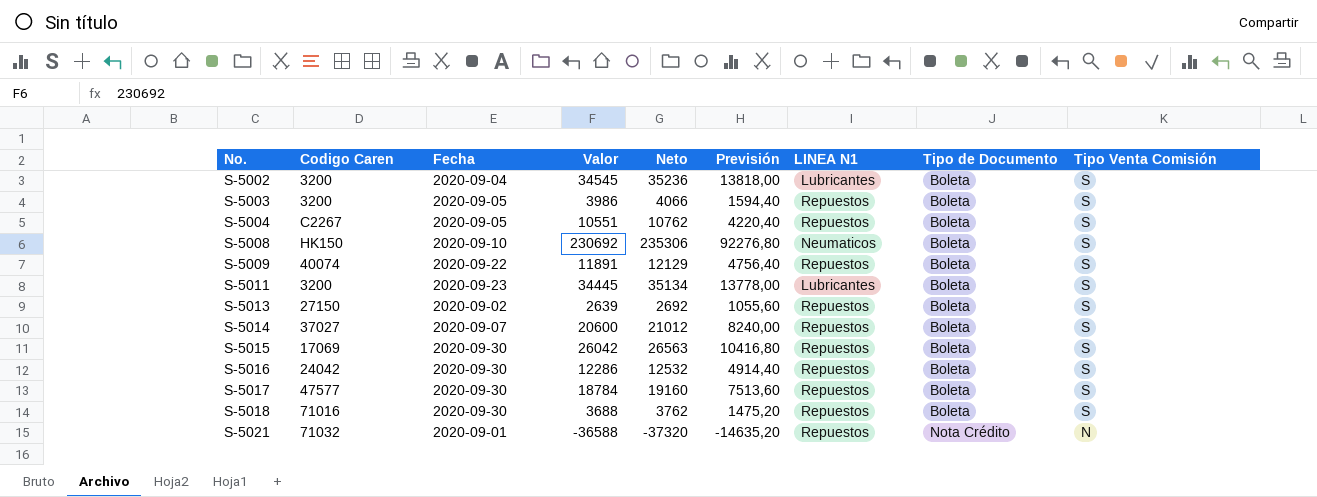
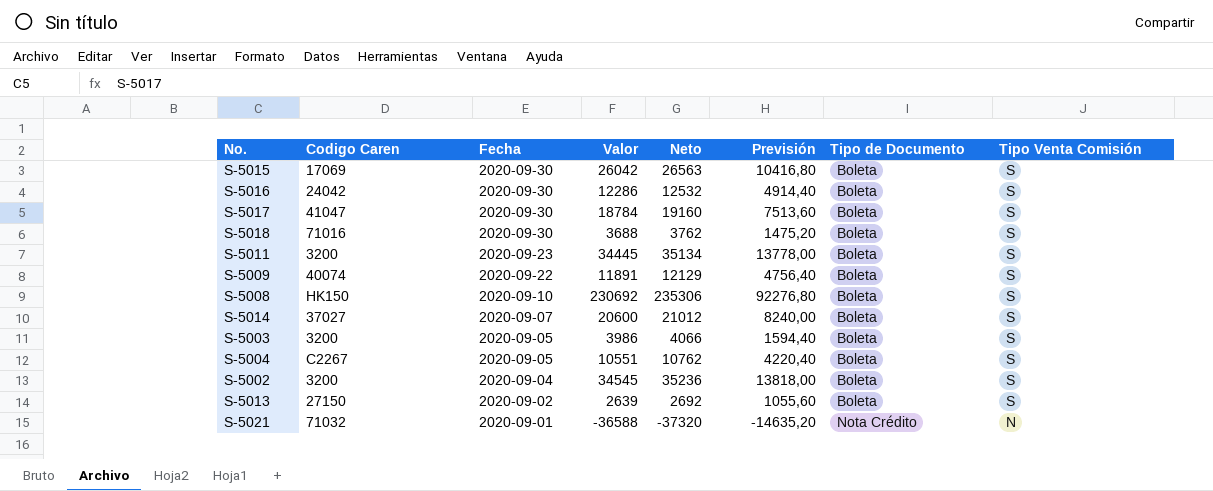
row order: No. ascending -> Fecha descending
column LINEA N1 | position: 7 -> none
S-5017 | Codigo Caren: 47577 -> 41047

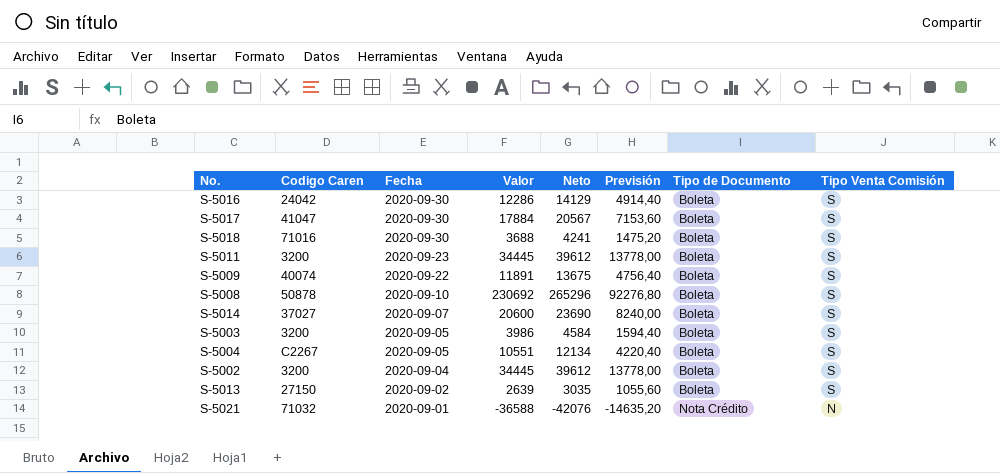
column Neto | formula: [Valor] * 1,02 -> [Valor] * 1,15
row S-5015: 17069 | 2020-09-30 | 26042 | 26563 | 10416,80 | Boleta | S -> none
S-5017 | Valor: 18784 -> 17884
S-5017 | Previsión: 7513,60 -> 7153,60
S-5008 | Codigo Caren: HK150 -> 50878
S-5002 | Valor: 34545 -> 34445
S-5002 | Previsión: 13818,00 -> 13778,00

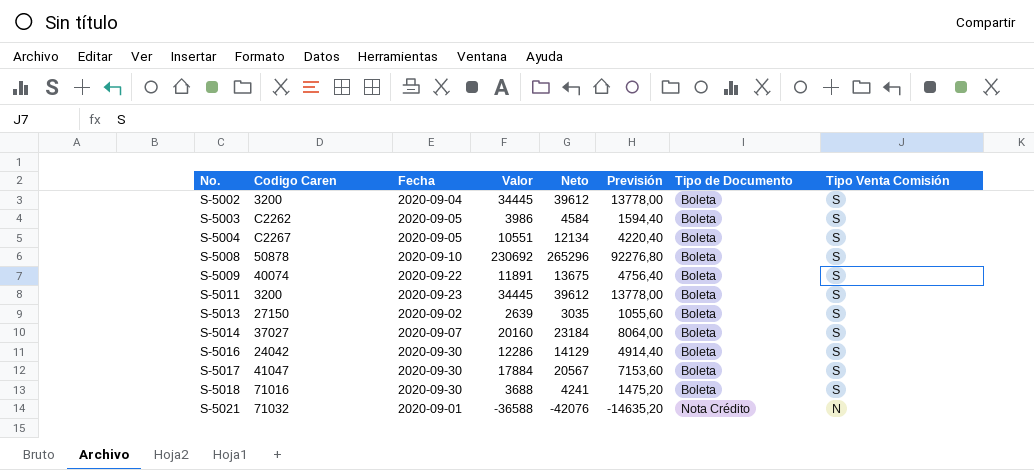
row order: Fecha descending -> No. ascending
S-5003 | Codigo Caren: 3200 -> C2262
S-5014 | Valor: 20600 -> 20160
S-5014 | Neto: 23690 -> 23184
S-5014 | Previsión: 8240,00 -> 8064,00

